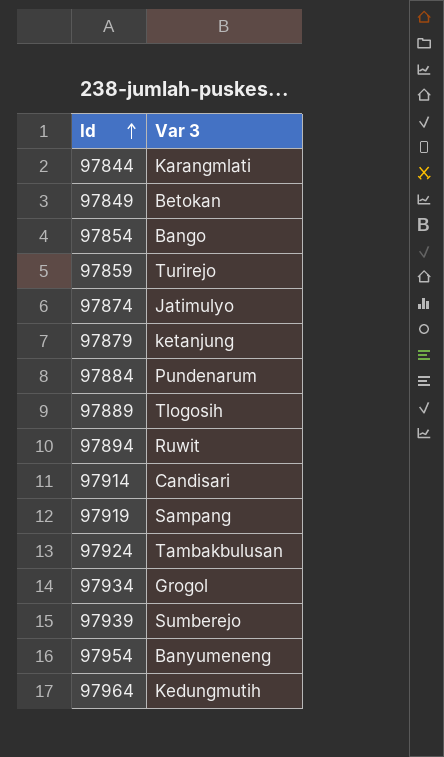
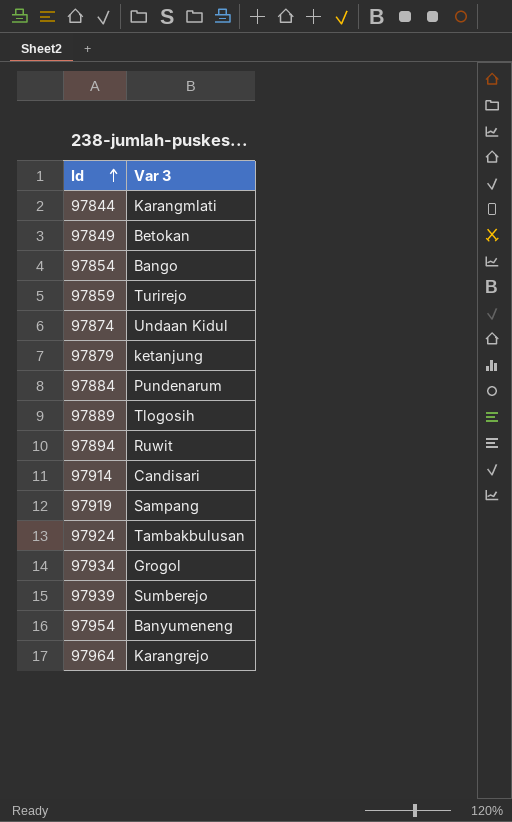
97874 | Var 3: Jatimulyo -> Undaan Kidul
97964 | Var 3: Kedungmutih -> Karangrejo

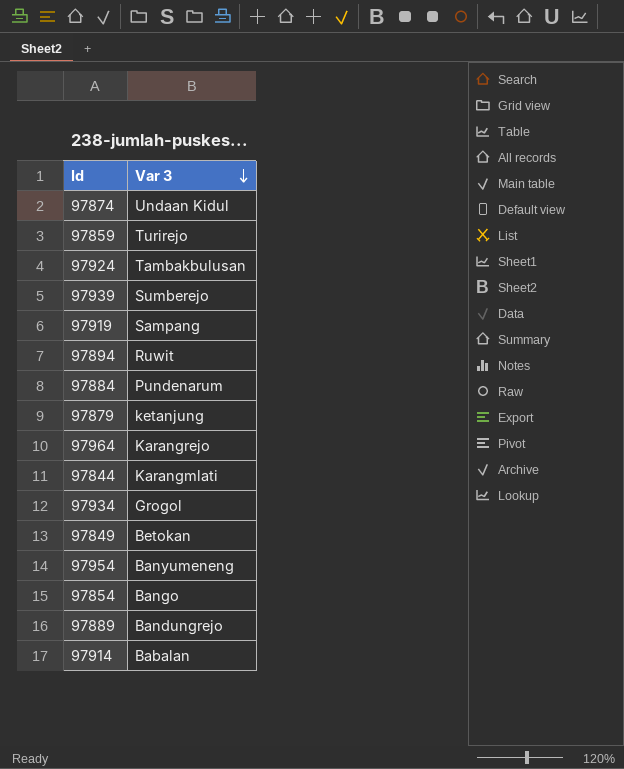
row order: Id ascending -> Var 3 descending
97889 | Var 3: Tlogosih -> Bandungrejo
97914 | Var 3: Candisari -> Babalan

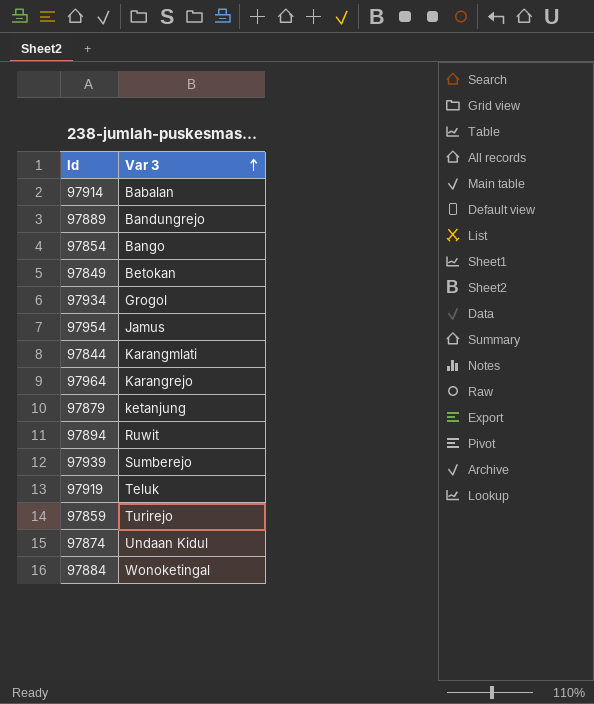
row order: Var 3 descending -> Var 3 ascending
row 97924: Tambakbulusan -> none
97954 | Var 3: Banyumeneng -> Jamus
97919 | Var 3: Sampang -> Teluk
97884 | Var 3: Pundenarum -> Wonoketingal

